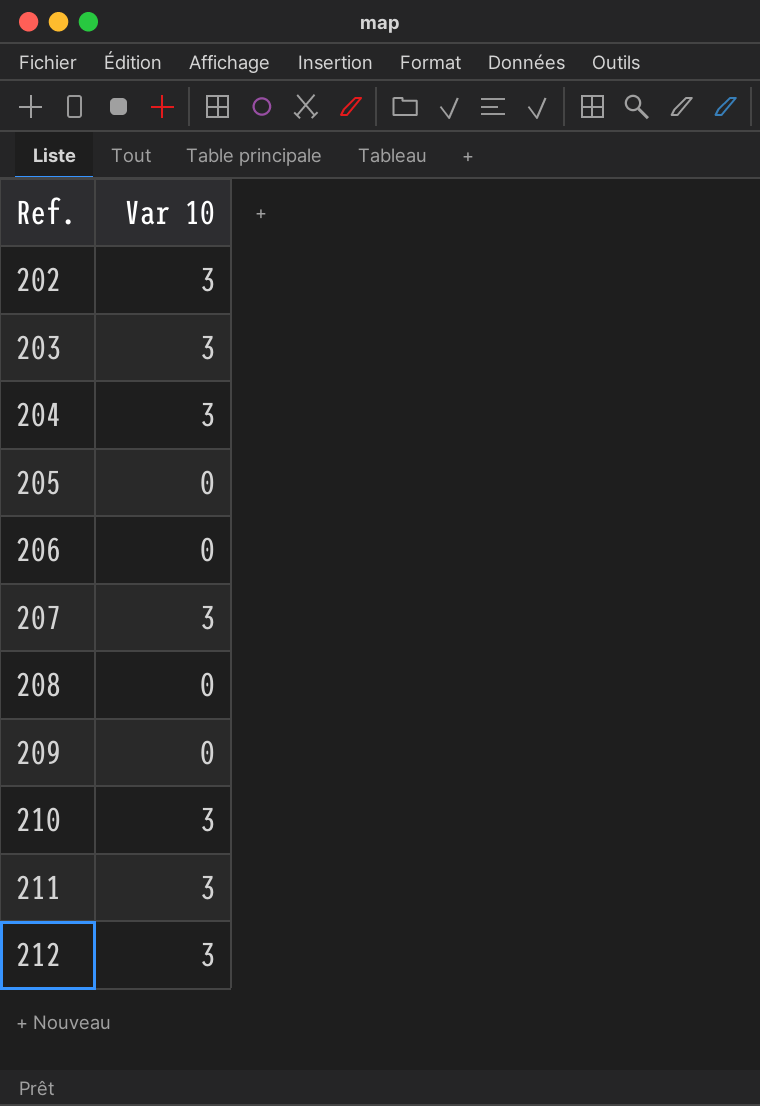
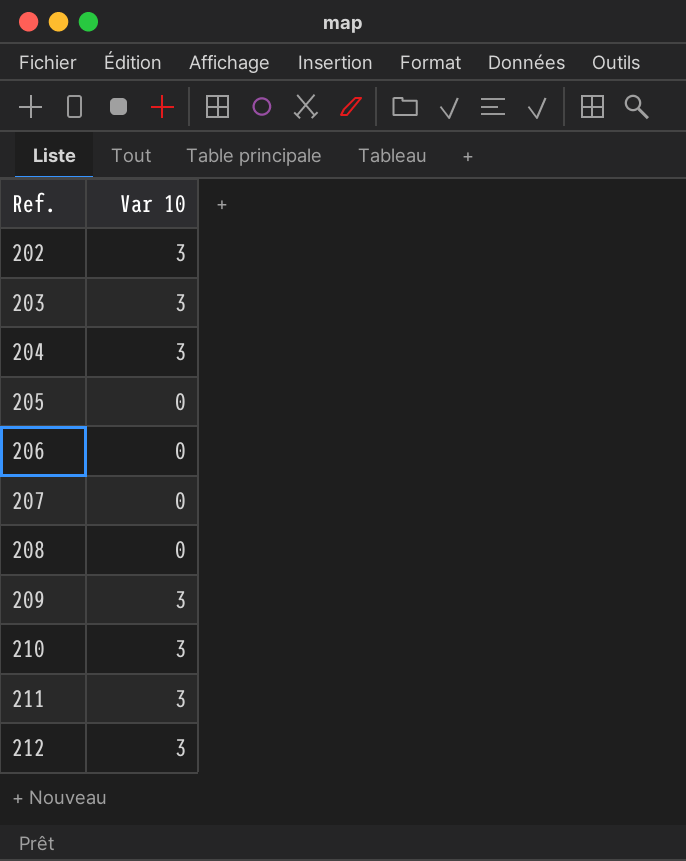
207 | Var 10: 3 -> 0
209 | Var 10: 0 -> 3

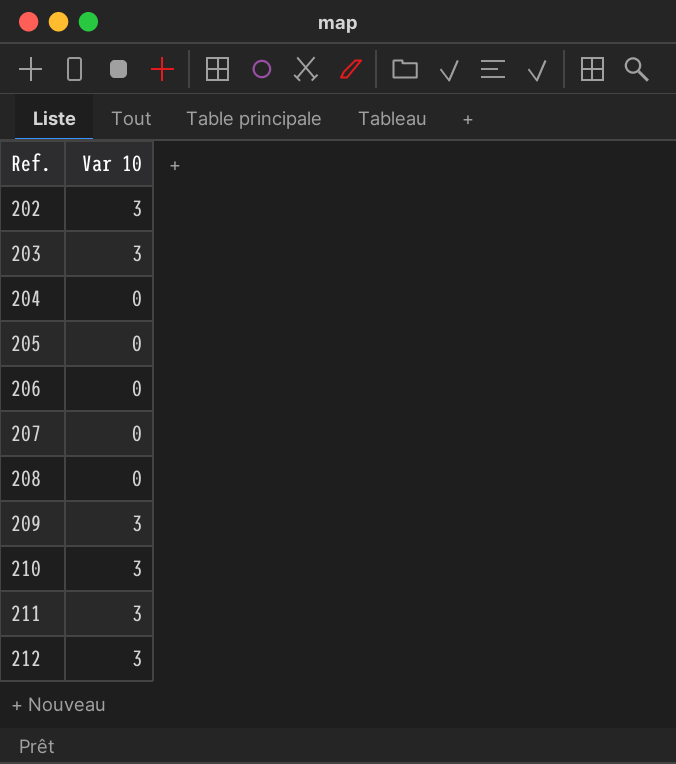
204 | Var 10: 3 -> 0

